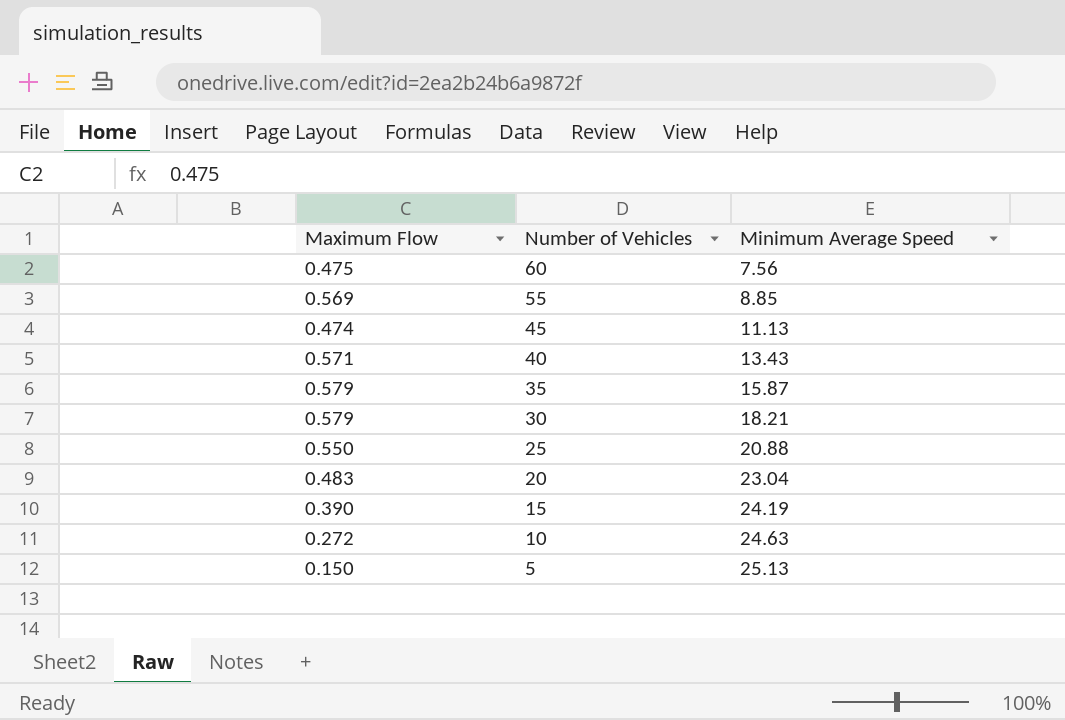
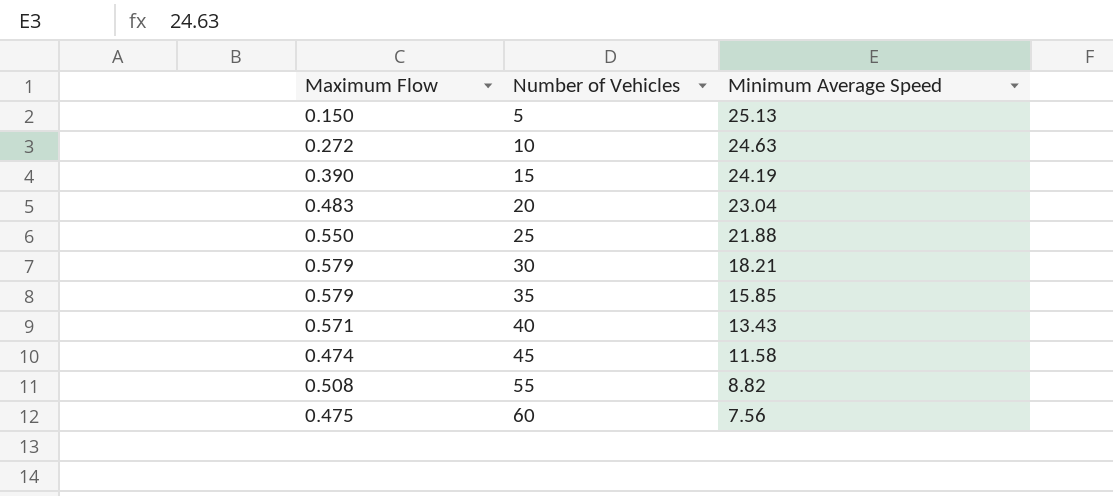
row order: Number of Vehicles descending -> Number of Vehicles ascending
25 | Minimum Average Speed: 20.88 -> 21.88
35 | Minimum Average Speed: 15.87 -> 15.85
45 | Minimum Average Speed: 11.13 -> 11.58
55 | Maximum Flow: 0.569 -> 0.508
55 | Minimum Average Speed: 8.85 -> 8.82

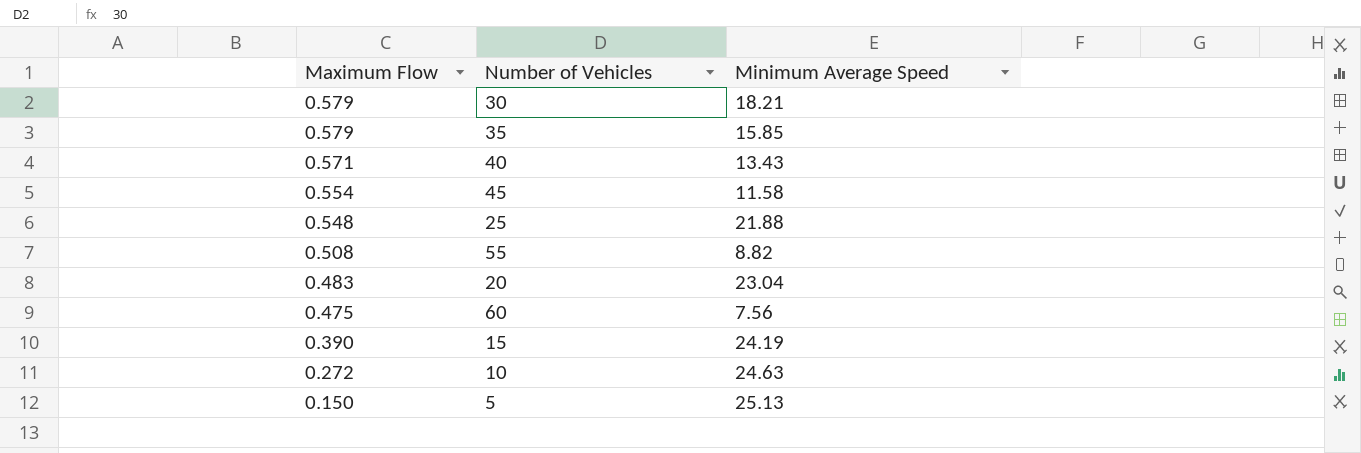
row order: Number of Vehicles ascending -> Maximum Flow descending
45 | Maximum Flow: 0.474 -> 0.554
25 | Maximum Flow: 0.550 -> 0.548

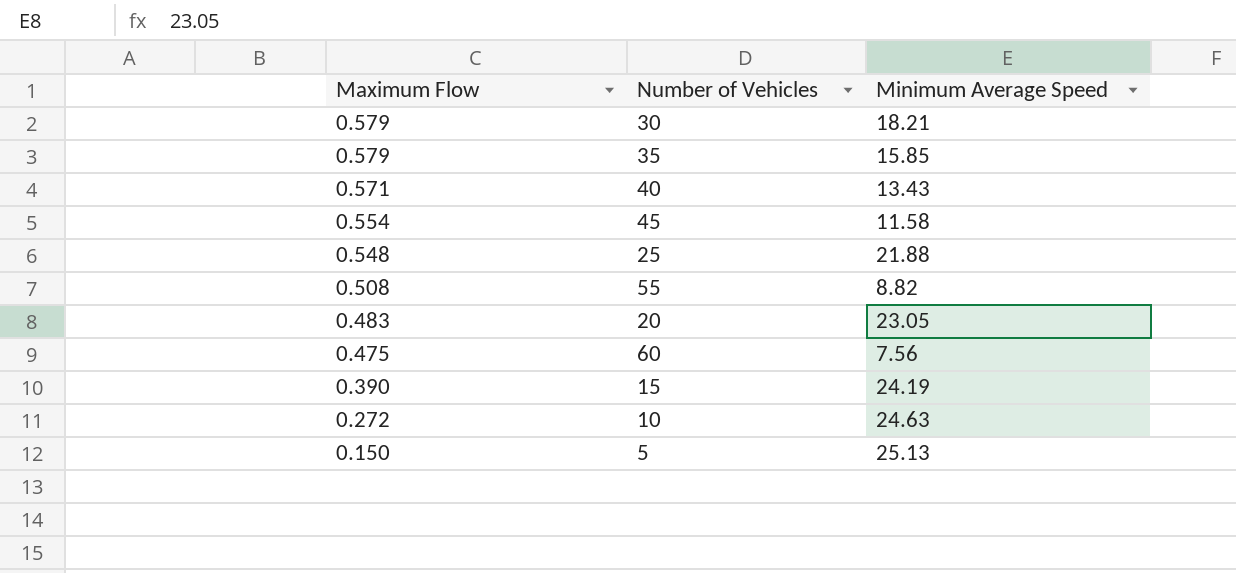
20 | Minimum Average Speed: 23.04 -> 23.05

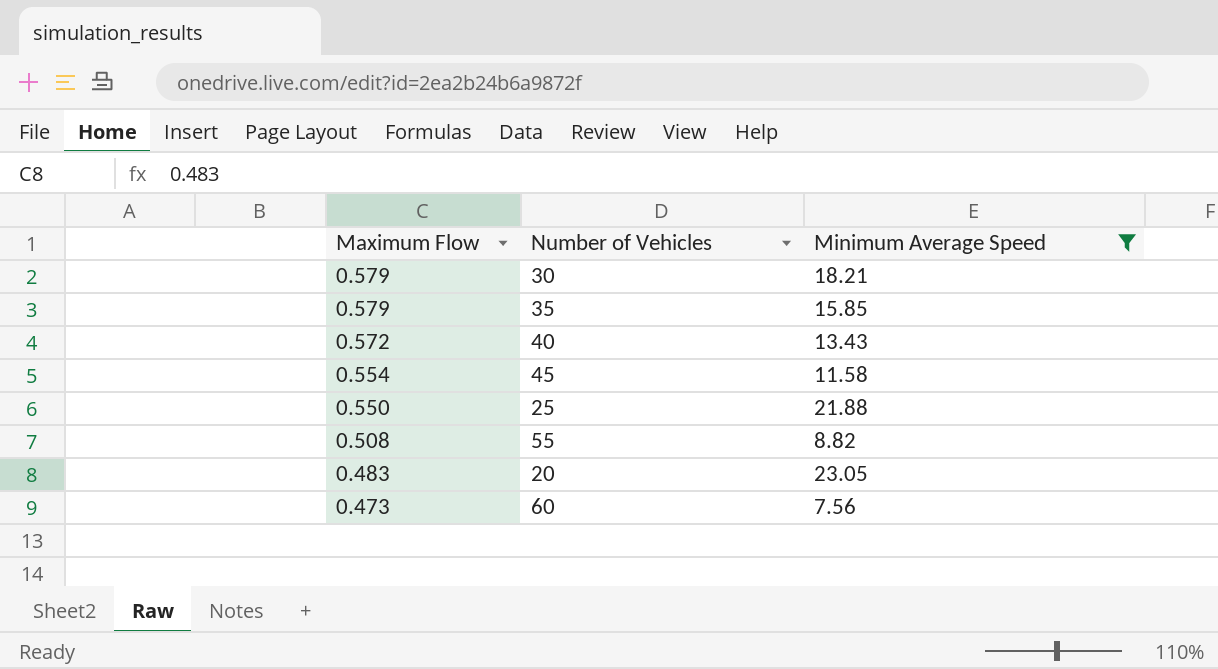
filter: none -> Minimum Average Speed <= 23.05
40 | Maximum Flow: 0.571 -> 0.572
25 | Maximum Flow: 0.548 -> 0.550
60 | Maximum Flow: 0.475 -> 0.473

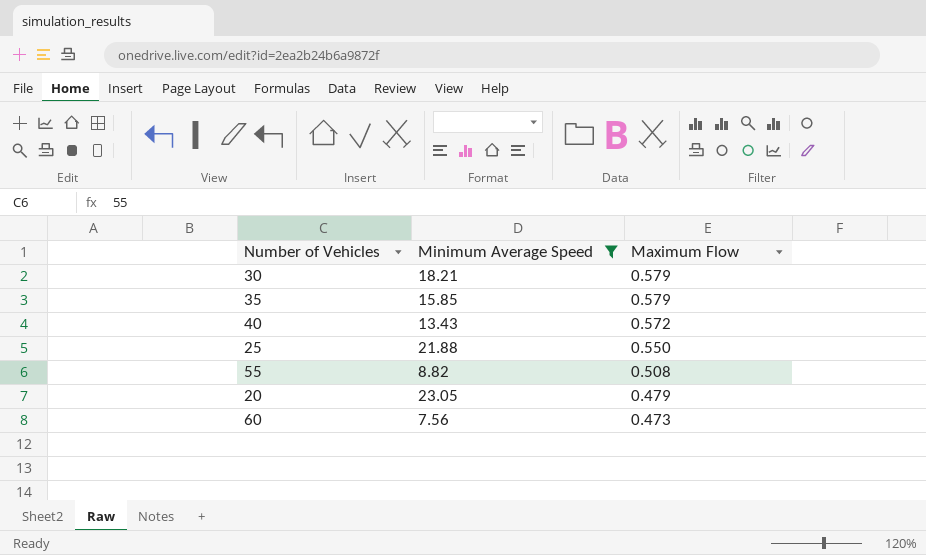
column Maximum Flow | position: 1 -> 3
row 45: 0.554 | 11.58 -> none
20 | Maximum Flow: 0.483 -> 0.479

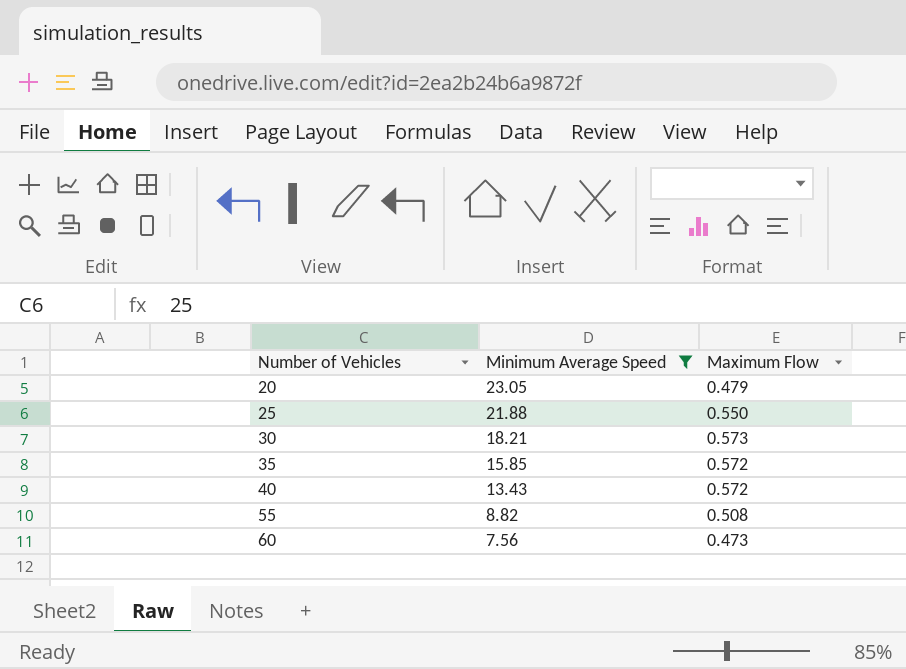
row order: Maximum Flow descending -> Number of Vehicles ascending
30 | Maximum Flow: 0.579 -> 0.573
35 | Maximum Flow: 0.579 -> 0.572

